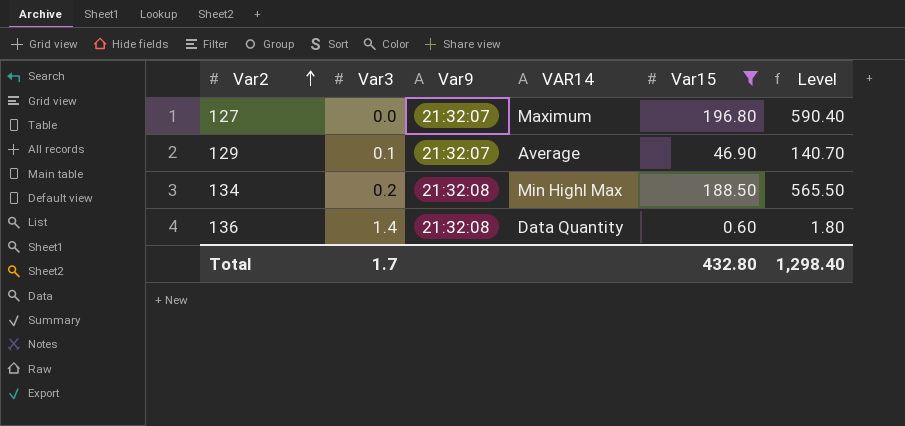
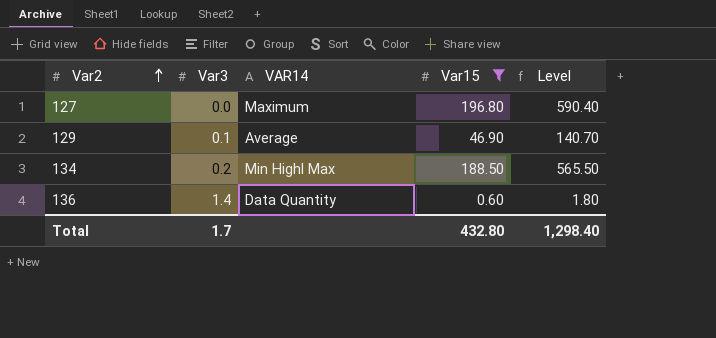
column Var9 | position: 3 -> none

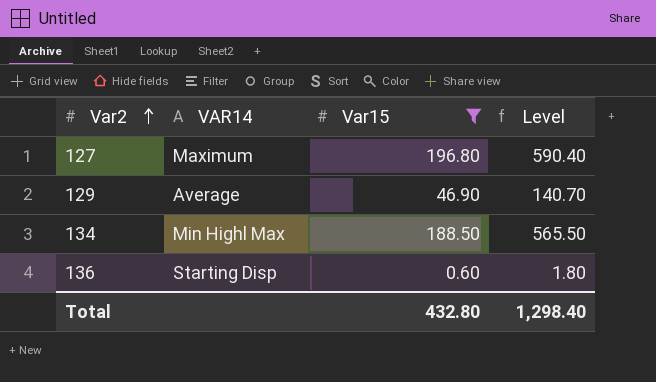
column Var3 | position: 2 -> none
136 | VAR14: Data Quantity -> Starting Disp

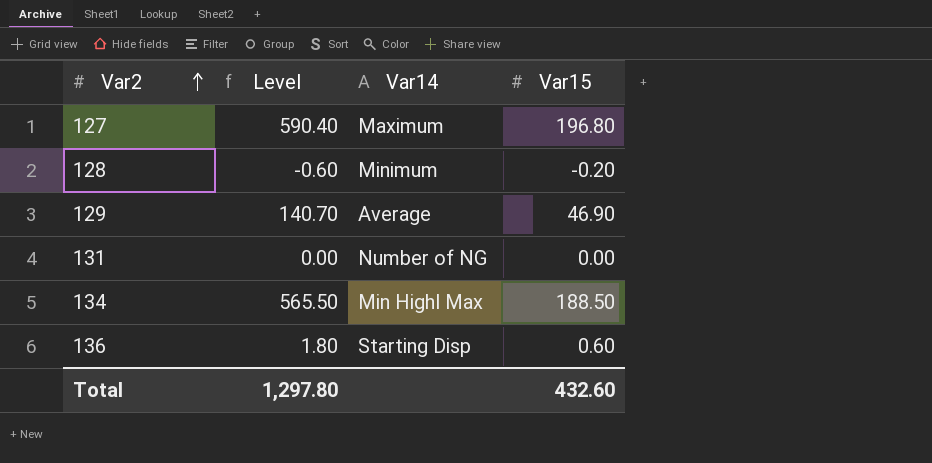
filter: Var15 >= 0.60 -> none
column Level | position: 4 -> 2
column name: VAR14 -> Var14
Total | Level: 1,298.40 -> 1,297.80
Total | Var15: 432.80 -> 432.60

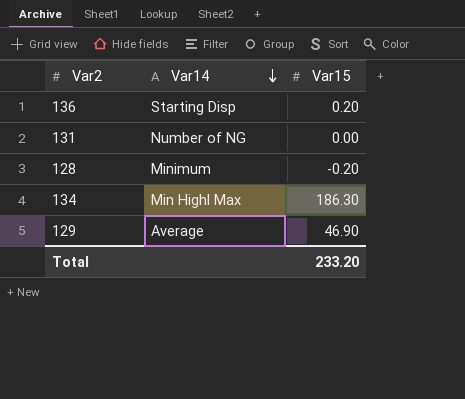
row order: Var2 ascending -> Var14 descending
column Level | formula: [Var15] * 3 -> none
row 127: 590.40 | Maximum | 196.80 -> none
136 | Var15: 0.60 -> 0.20
134 | Var15: 188.50 -> 186.30
Total | Var15: 432.60 -> 233.20

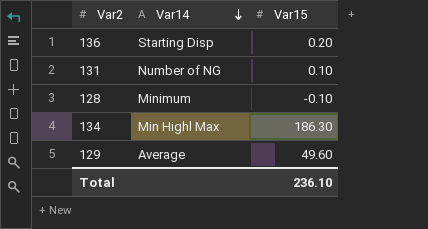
131 | Var15: 0.00 -> 0.10
128 | Var15: -0.20 -> -0.10
129 | Var15: 46.90 -> 49.60
Total | Var15: 233.20 -> 236.10

